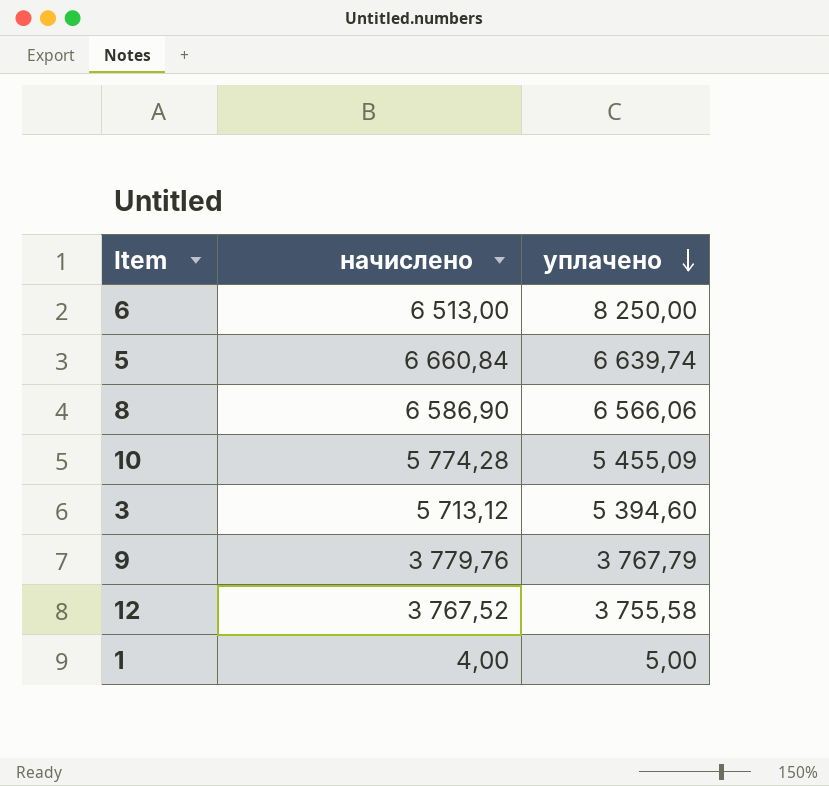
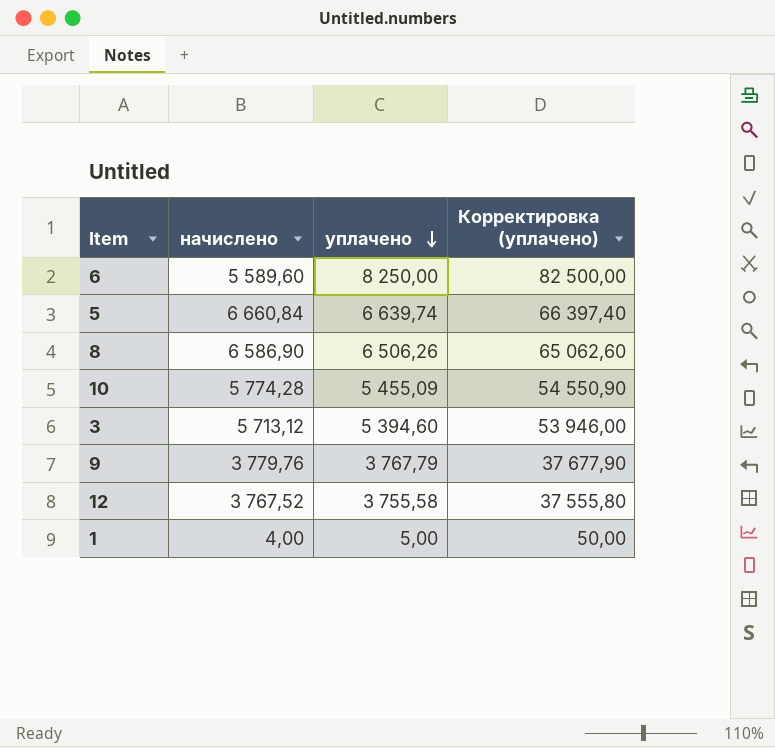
column Корректировка (уплачено) | formula: none -> [уплачено] * 10
6 | начислено: 6 513,00 -> 5 589,60
8 | уплачено: 6 566,06 -> 6 506,26

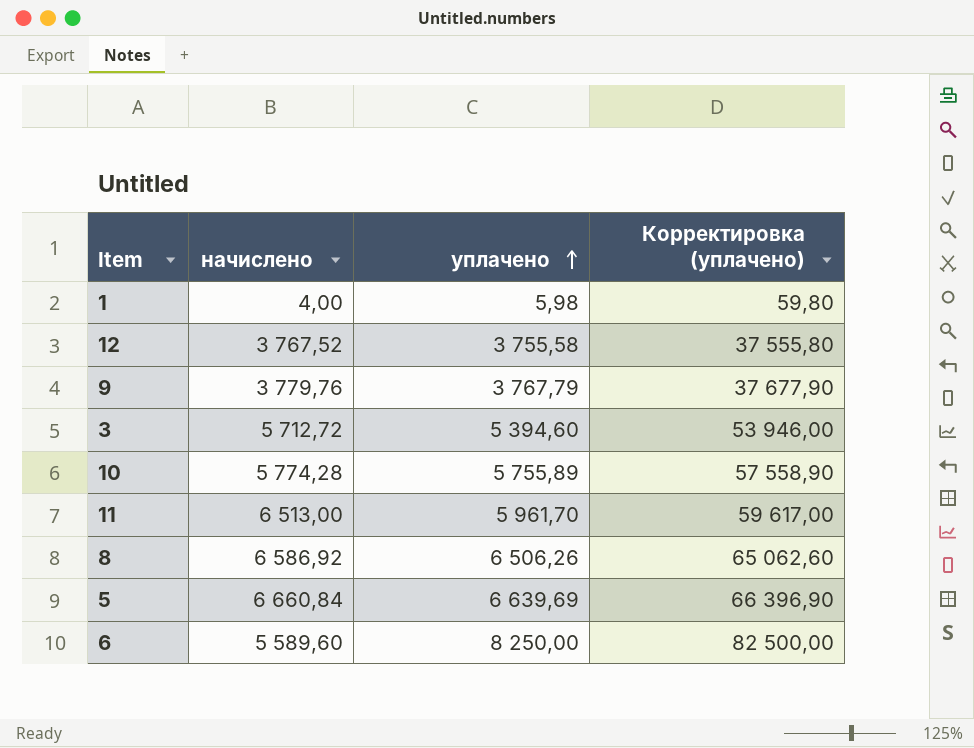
row order: уплачено descending -> уплачено ascending
1 | уплачено: 5,00 -> 5,98
1 | Корректировка (уплачено): 50,00 -> 59,80
3 | начислено: 5 713,12 -> 5 712,72
10 | уплачено: 5 455,09 -> 5 755,89
10 | Корректировка (уплачено): 54 550,90 -> 57 558,90
row 11: none -> 6 513,00 | 5 961,70 | 59 617,00
8 | начислено: 6 586,90 -> 6 586,92
5 | уплачено: 6 639,74 -> 6 639,69
5 | Корректировка (уплачено): 66 397,40 -> 66 396,90

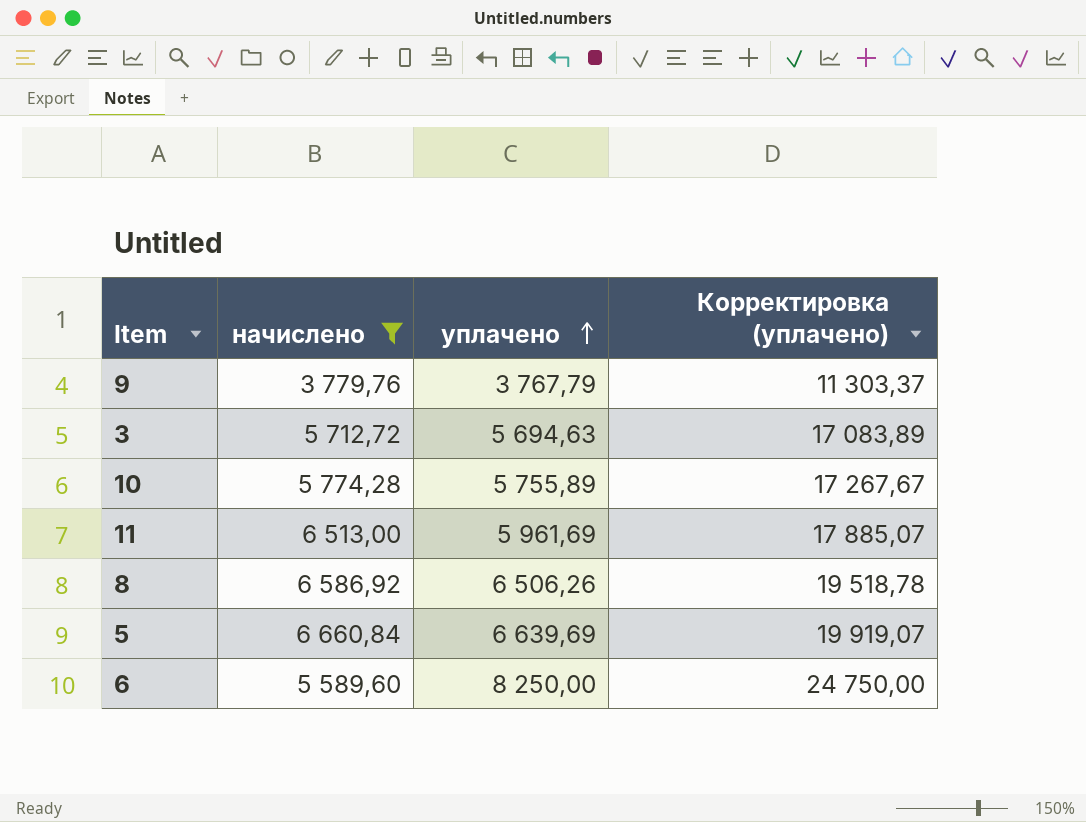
filter: none -> начислено >= 3 779,76
column Корректировка (уплачено) | formula: [уплачено] * 10 -> [уплачено] * 3
3 | уплачено: 5 394,60 -> 5 694,63
11 | уплачено: 5 961,70 -> 5 961,69

